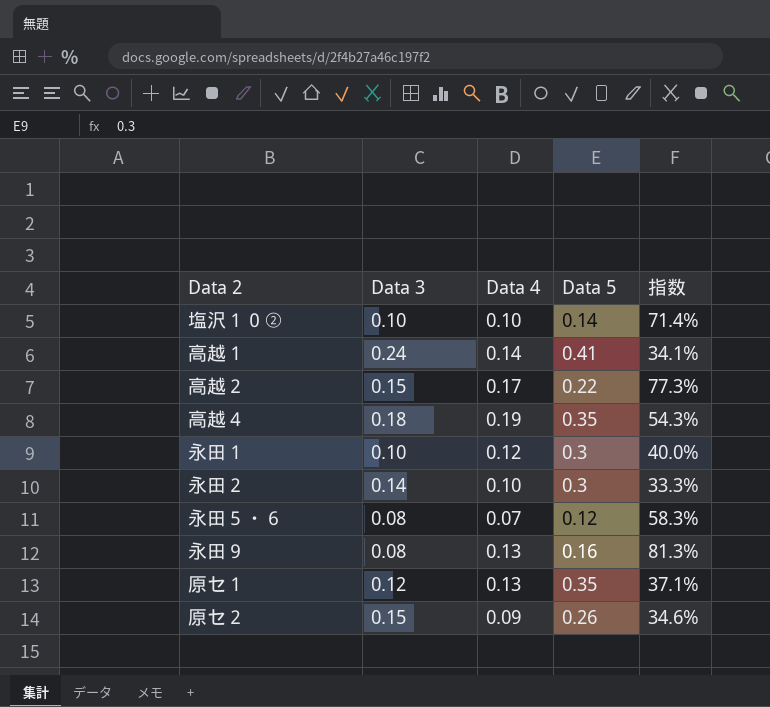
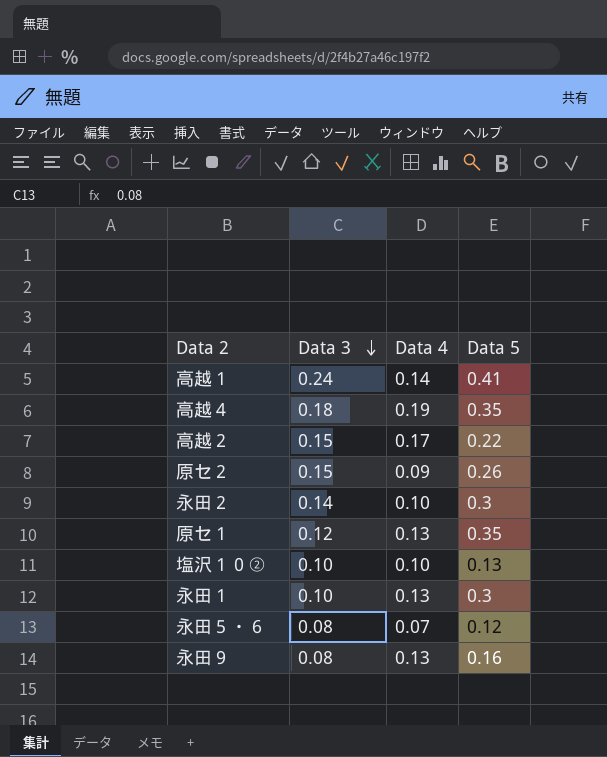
row order: none -> Data 3 descending
column 指数 | formula: [Data 4] / [Data 5] -> none
塩沢１０② | Data 5: 0.14 -> 0.13
永田１ | Data 4: 0.12 -> 0.13

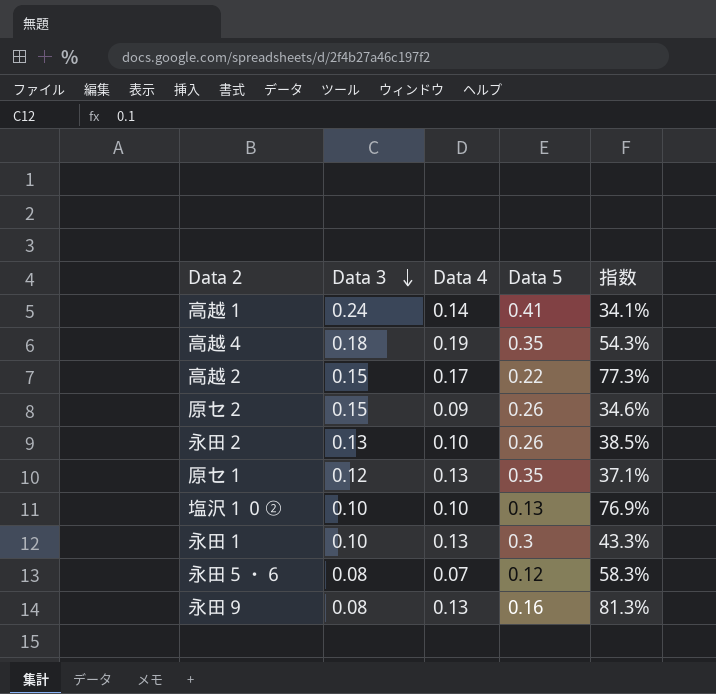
column 指数 | formula: none -> [Data 4] / [Data 5]
永田２ | Data 3: 0.14 -> 0.13
永田２ | Data 5: 0.3 -> 0.26

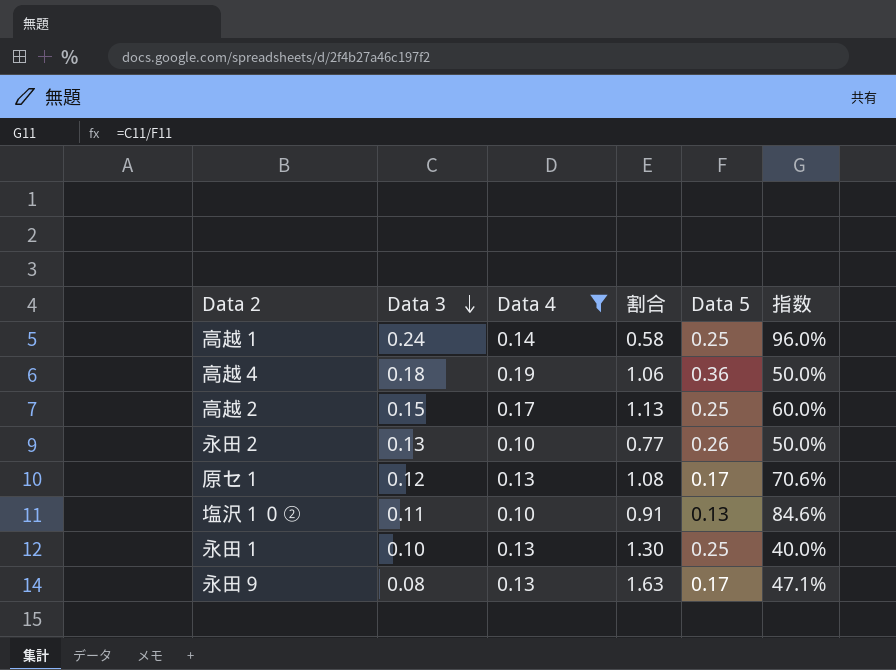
filter: none -> Data 4 >= 0.10
column 割合 | formula: none -> [Data 4] / [Data 3]
column 指数 | formula: [Data 4] / [Data 5] -> [Data 3] / [Data 5]
高越１ | Data 5: 0.41 -> 0.25
高越４ | Data 5: 0.35 -> 0.36
高越２ | Data 5: 0.22 -> 0.25
原セ１ | Data 5: 0.35 -> 0.17
塩沢１０② | Data 3: 0.10 -> 0.11
永田１ | Data 5: 0.3 -> 0.25
永田９ | Data 5: 0.16 -> 0.17

